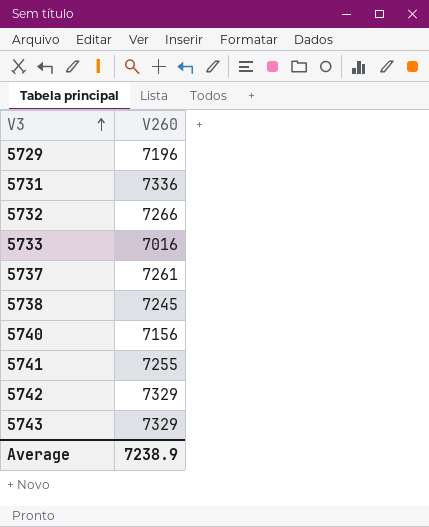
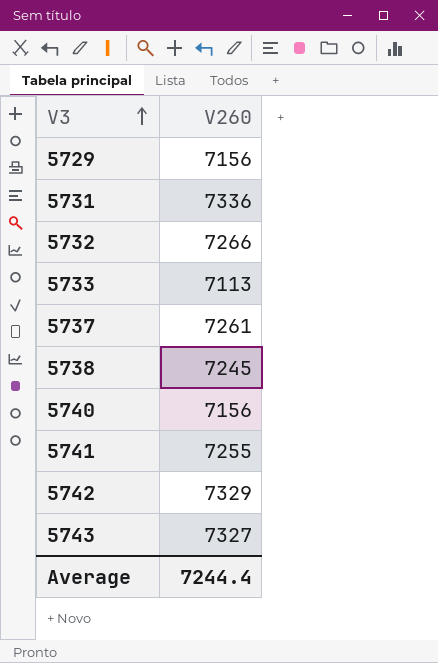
5729 | V260: 7196 -> 7156
5733 | V260: 7016 -> 7113
5743 | V260: 7329 -> 7327
Average | V260: 7238.9 -> 7244.4

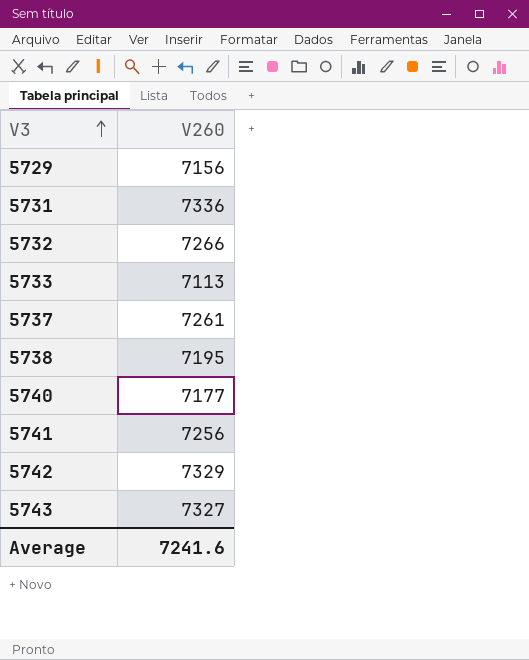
5738 | V260: 7245 -> 7195
5740 | V260: 7156 -> 7177
5741 | V260: 7255 -> 7256
Average | V260: 7244.4 -> 7241.6

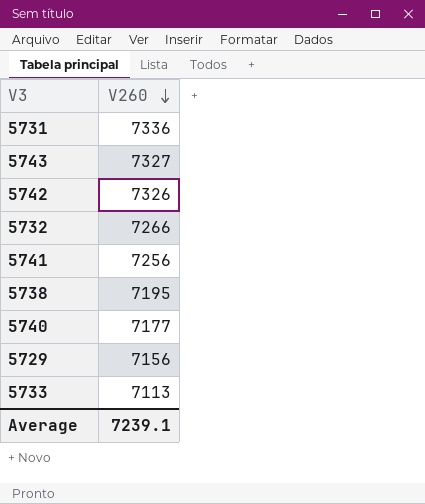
row order: V3 ascending -> V260 descending
row 5737: 7261 -> none
5742 | V260: 7329 -> 7326
Average | V260: 7241.6 -> 7239.1

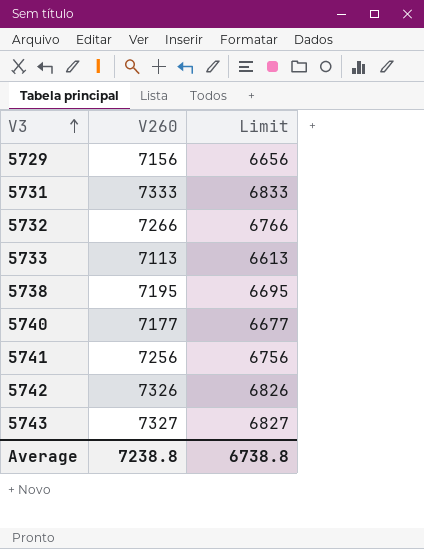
row order: V260 descending -> V3 ascending
column Limit | formula: none -> [V260] - 500
5731 | V260: 7336 -> 7333
Average | V260: 7239.1 -> 7238.8

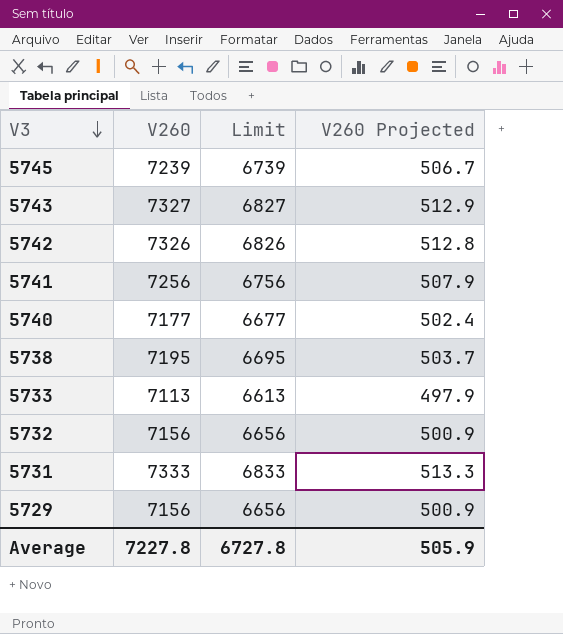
row order: V3 ascending -> V3 descending
column V260 Projected | formula: none -> [V260] * 0.07
row 5745: none -> 7239 | 6739 | 506.7
5732 | V260: 7266 -> 7156
5732 | Limit: 6766 -> 6656
Average | V260: 7238.8 -> 7227.8
Average | Limit: 6738.8 -> 6727.8

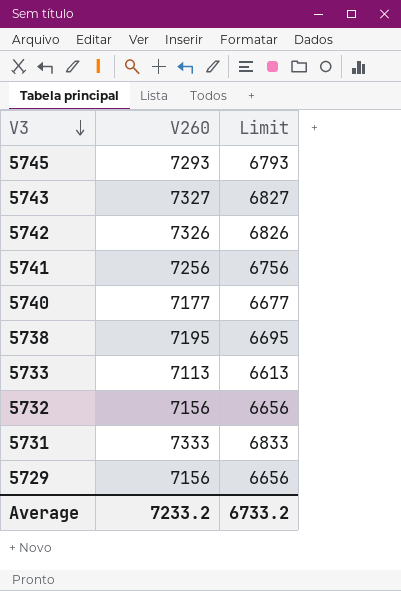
column V260 Projected | formula: [V260] * 0.07 -> none
5745 | V260: 7239 -> 7293
5745 | Limit: 6739 -> 6793
Average | V260: 7227.8 -> 7233.2
Average | Limit: 6727.8 -> 6733.2

